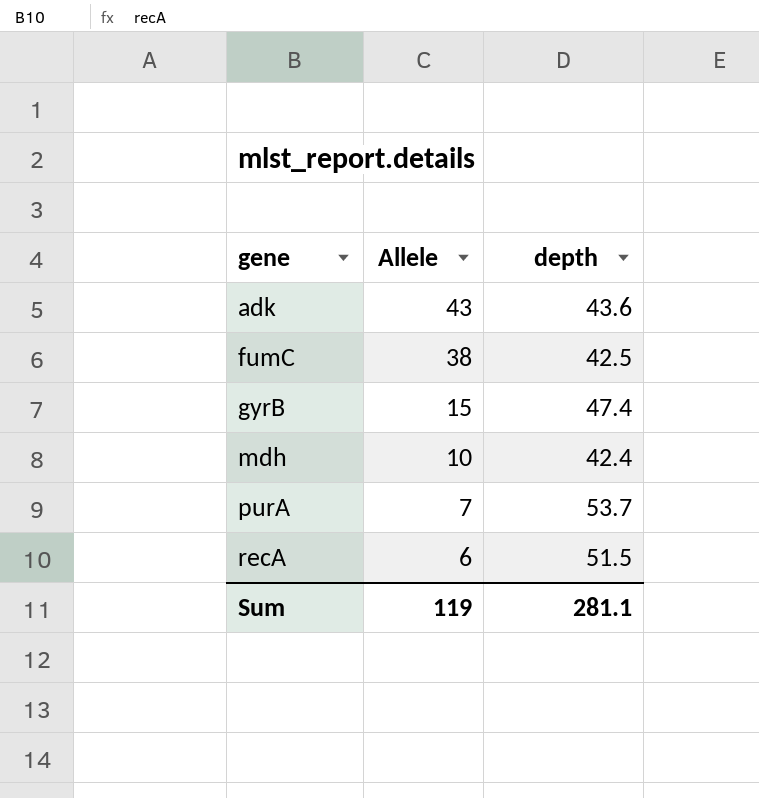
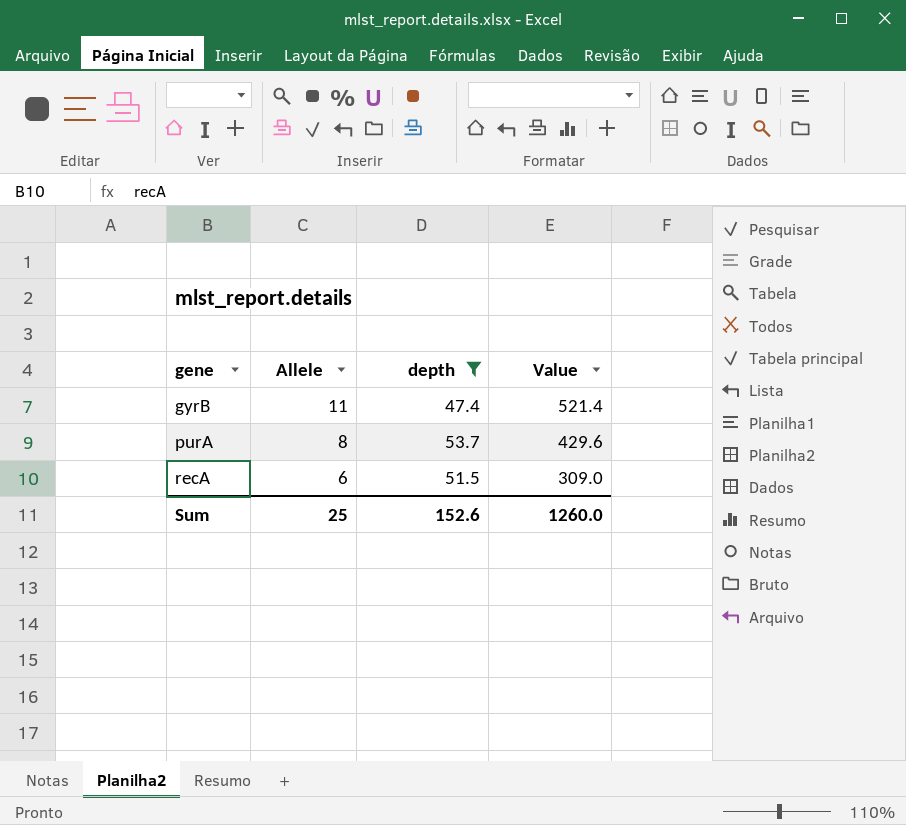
filter: none -> depth >= 47.4
column Value | formula: none -> [Allele] * [depth]
gyrB | Allele: 15 -> 11
purA | Allele: 7 -> 8
Sum | Allele: 119 -> 25
Sum | depth: 281.1 -> 152.6

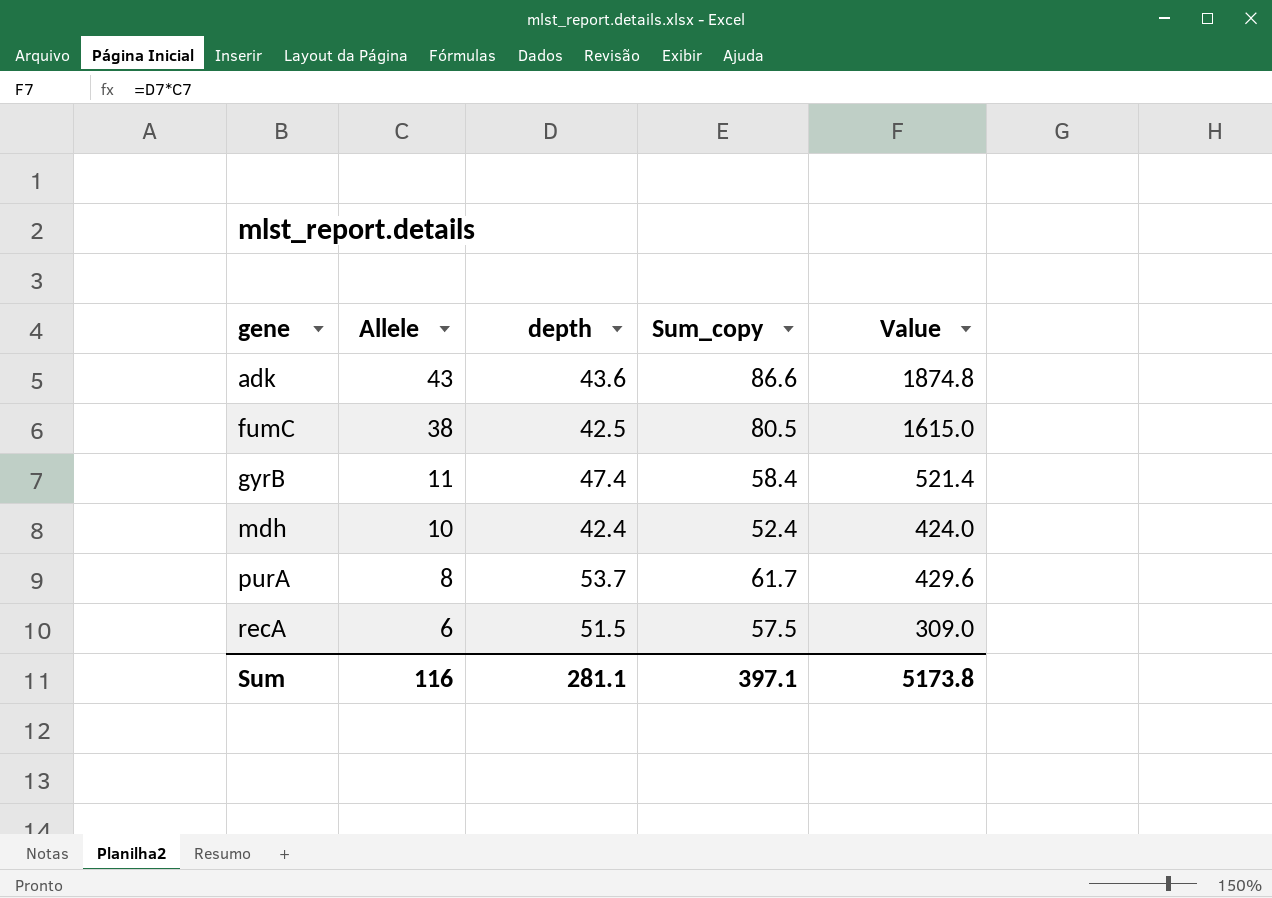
filter: depth >= 47.4 -> none
column Sum_copy | formula: none -> [Allele] + [depth]
Sum | Allele: 25 -> 116
Sum | depth: 152.6 -> 281.1
Sum | Value: 1260.0 -> 5173.8

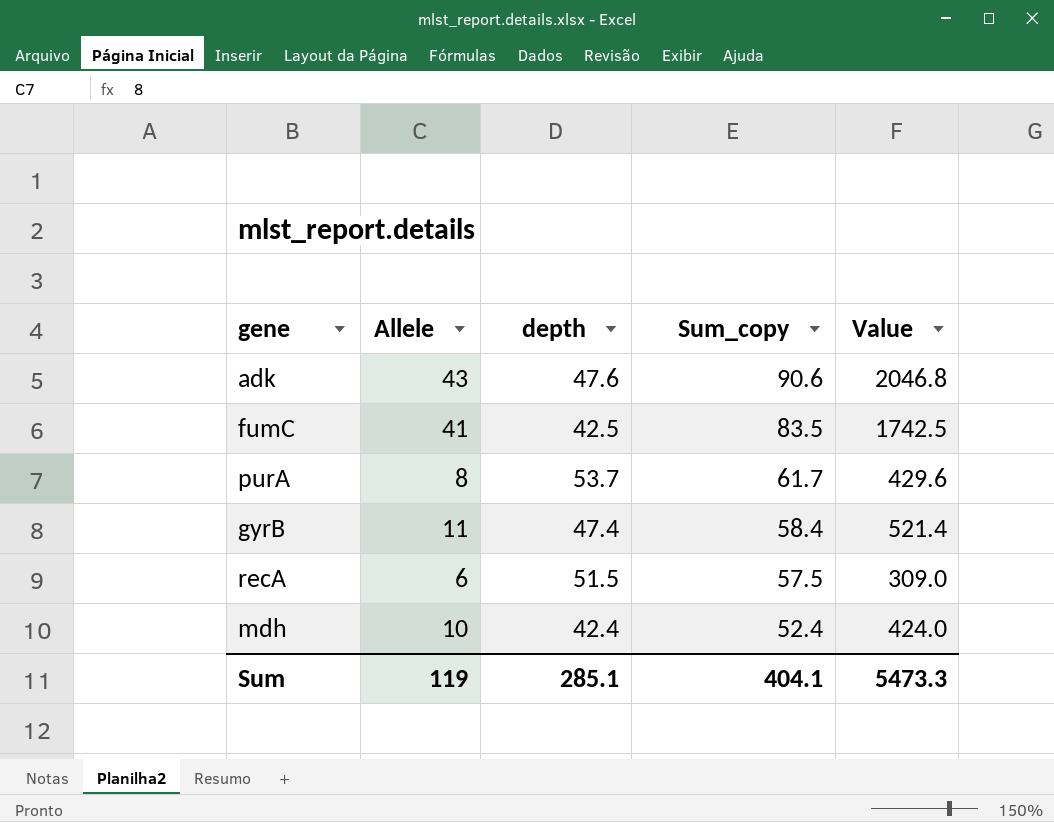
row order: gene ascending -> Sum_copy descending
adk | depth: 43.6 -> 47.6
adk | Sum_copy: 86.6 -> 90.6
adk | Value: 1874.8 -> 2046.8
fumC | Allele: 38 -> 41
fumC | Sum_copy: 80.5 -> 83.5
fumC | Value: 1615.0 -> 1742.5
Sum | Allele: 116 -> 119
Sum | depth: 281.1 -> 285.1
Sum | Sum_copy: 397.1 -> 404.1
Sum | Value: 5173.8 -> 5473.3

